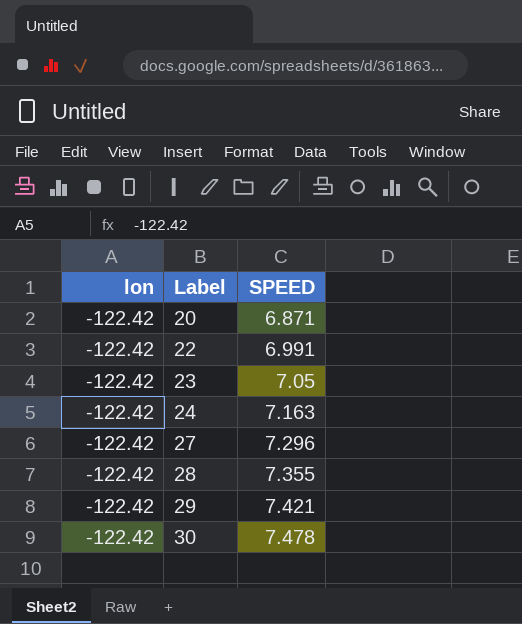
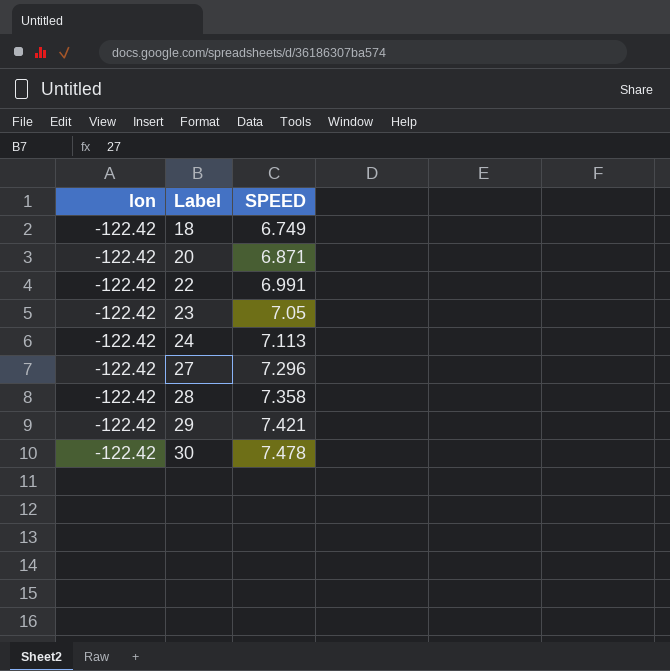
row 18: none -> -122.42 | 6.749
24 | SPEED: 7.163 -> 7.113
28 | SPEED: 7.355 -> 7.358

